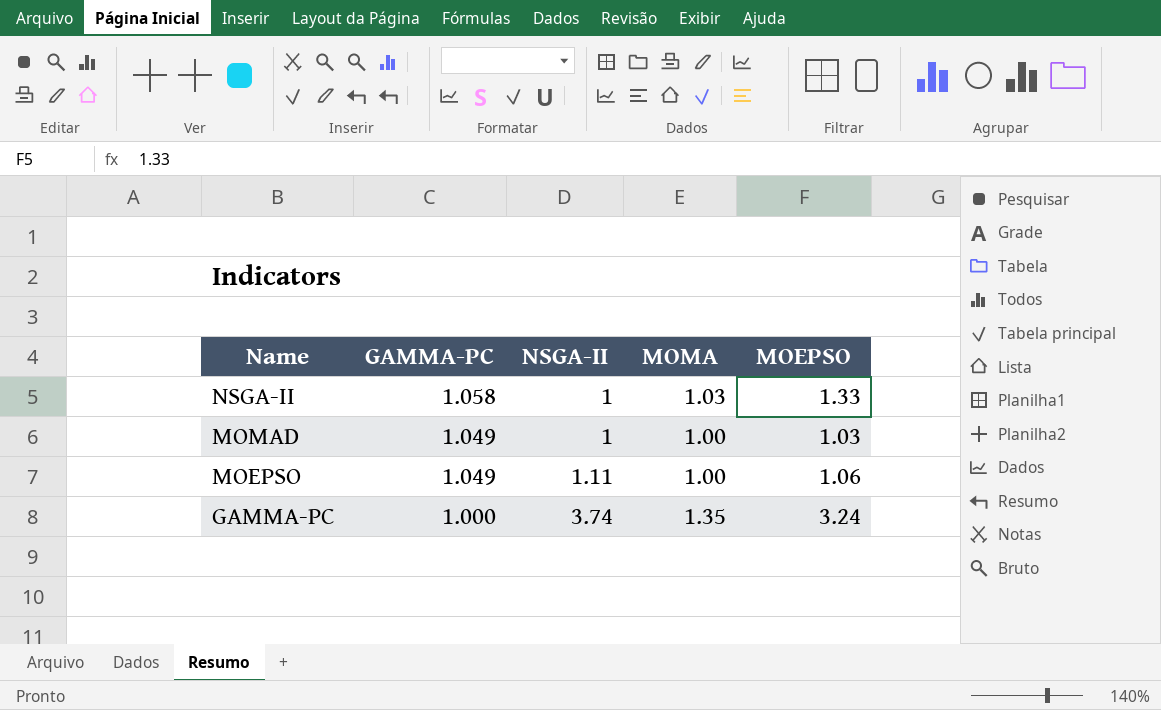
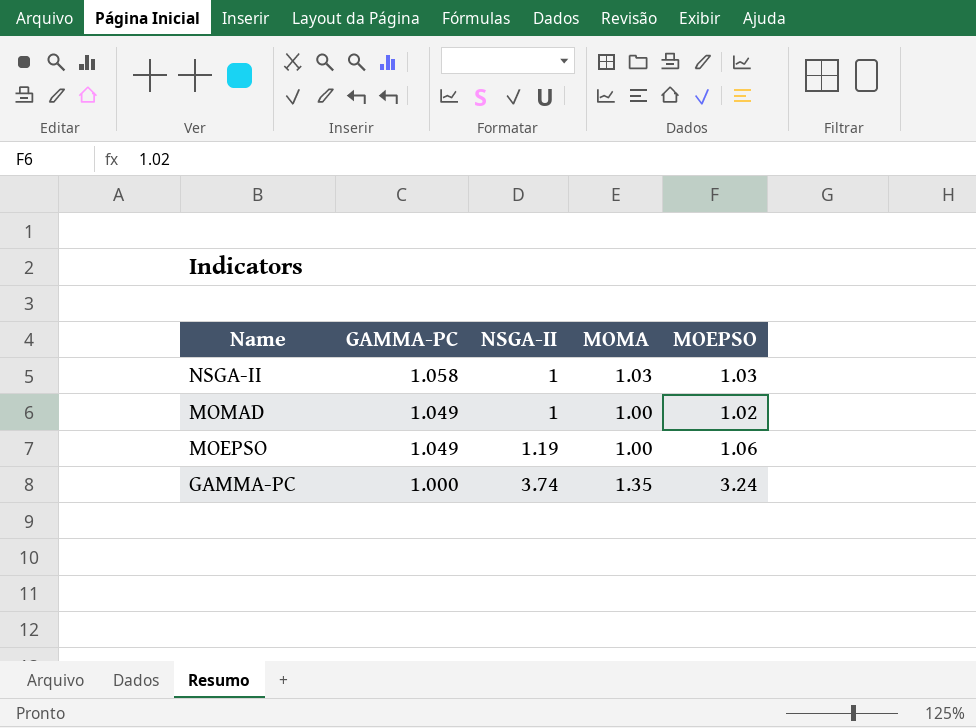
NSGA-II | MOEPSO: 1.33 -> 1.03
MOMAD | MOEPSO: 1.03 -> 1.02
MOEPSO | NSGA-II: 1.11 -> 1.19

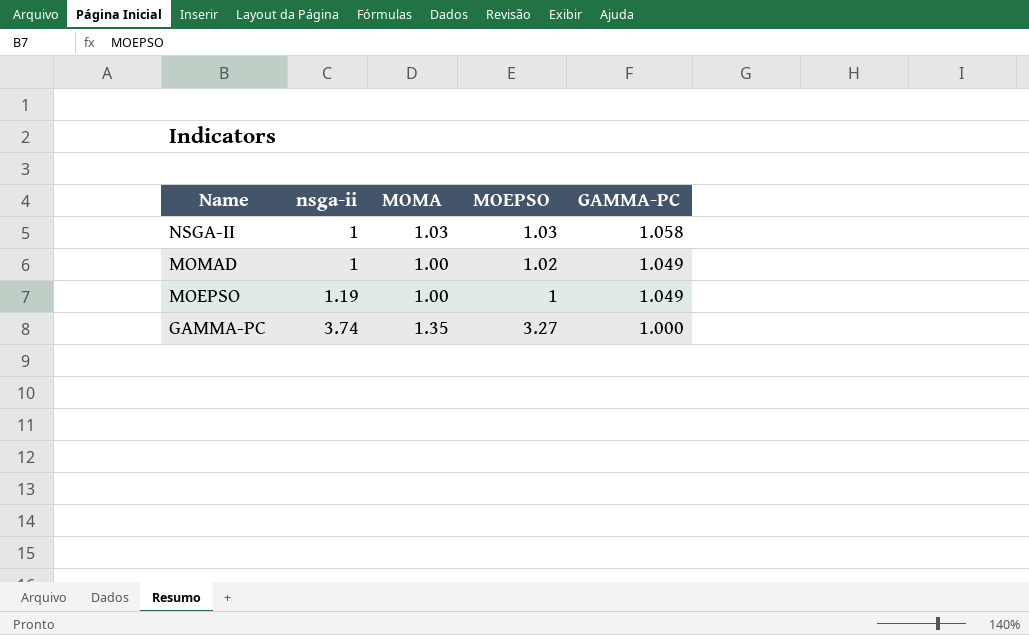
column name: NSGA-II -> nsga-ii
column GAMMA-PC | position: 2 -> 5
MOEPSO | MOEPSO: 1.06 -> 1
GAMMA-PC | MOEPSO: 3.24 -> 3.27

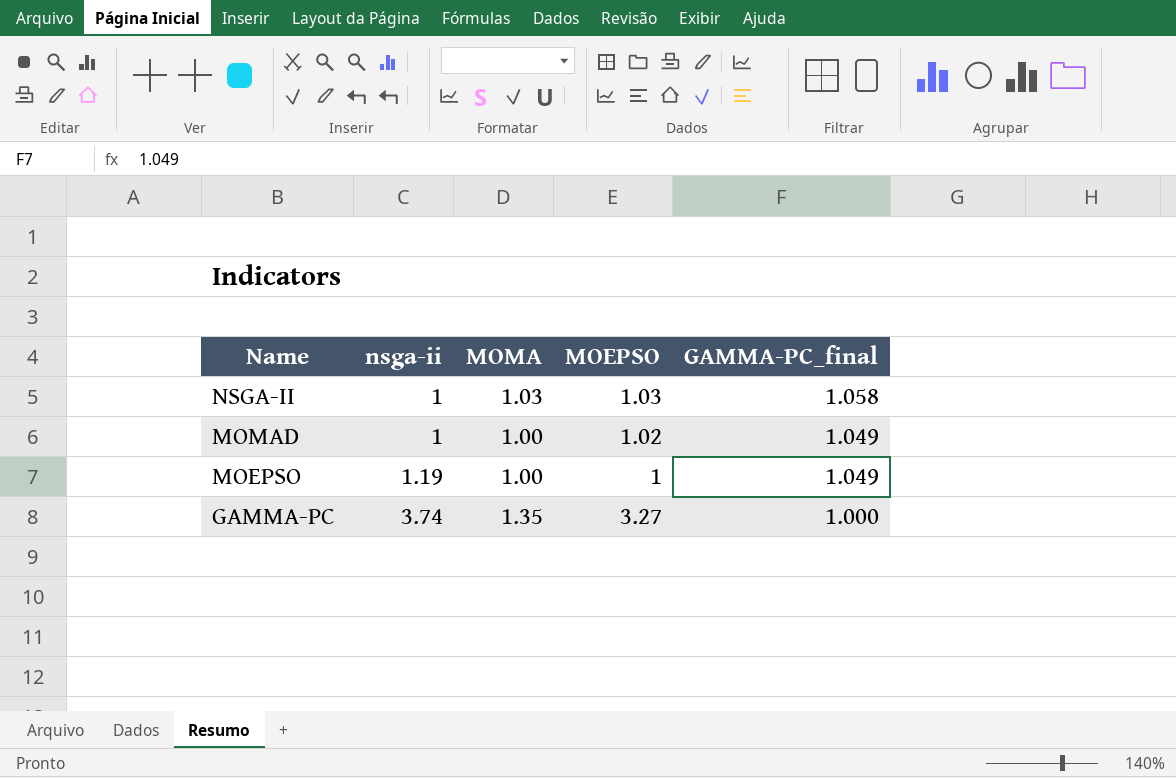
column name: GAMMA-PC -> GAMMA-PC_final

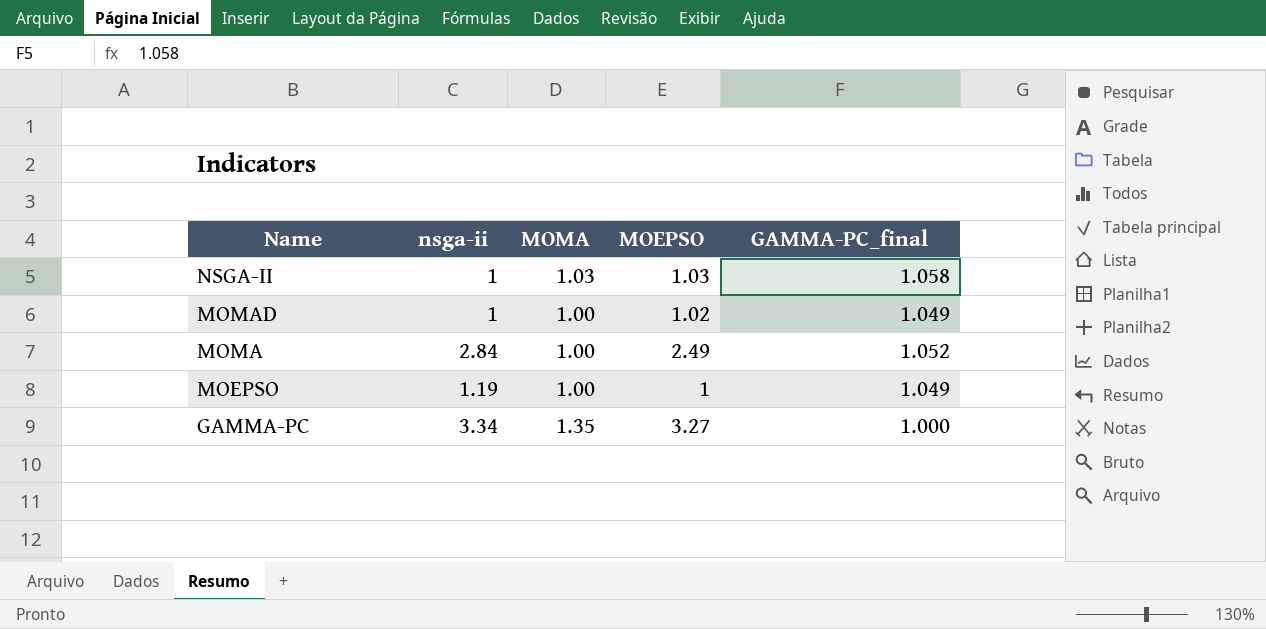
row MOMA: none -> 2.84 | 1.00 | 2.49 | 1.052
GAMMA-PC | nsga-ii: 3.74 -> 3.34

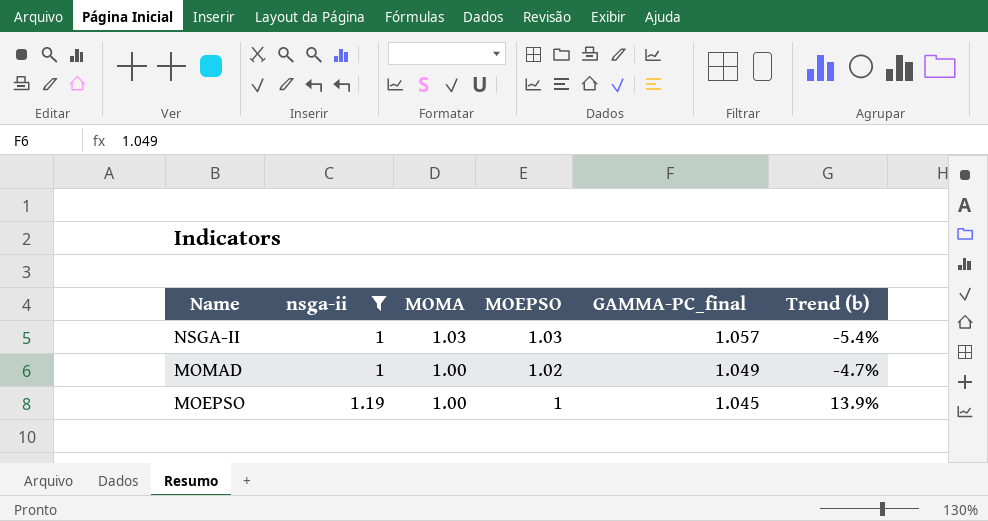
filter: none -> nsga-ii <= 1.19
column Trend (b) | formula: none -> ([nsga-ii] - [GAMMA-PC_final]) / [GAMMA-PC_final]
NSGA-II | GAMMA-PC_final: 1.058 -> 1.057
MOEPSO | GAMMA-PC_final: 1.049 -> 1.045

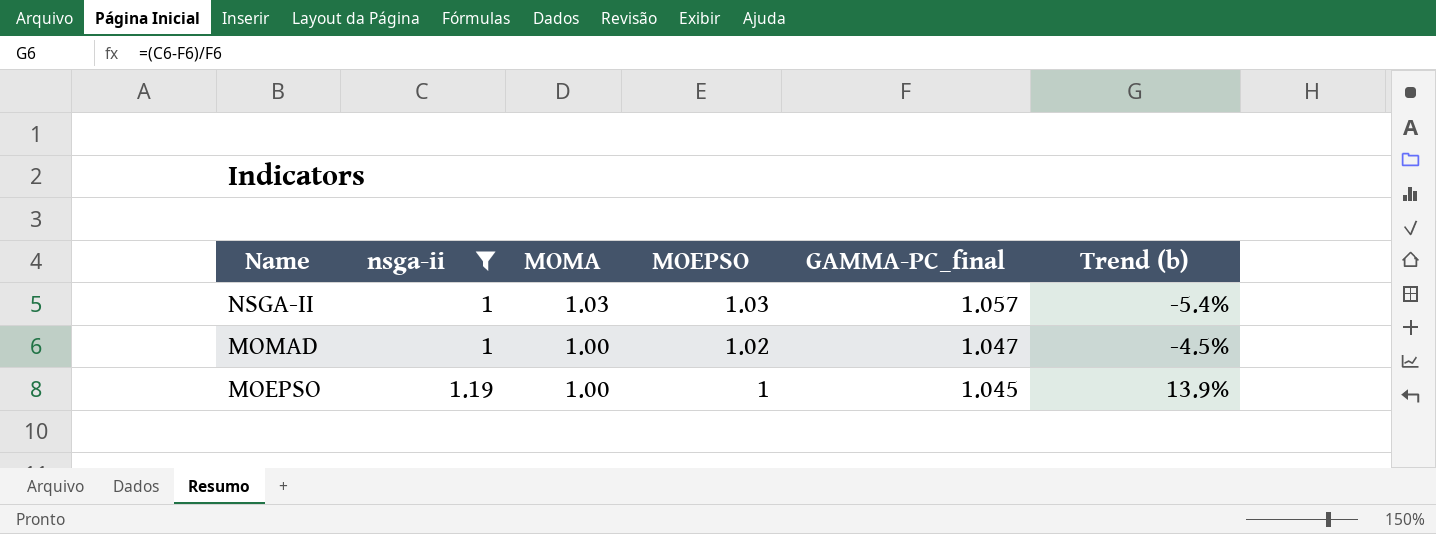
MOMAD | GAMMA-PC_final: 1.049 -> 1.047
MOMAD | Trend (b): -4.7% -> -4.5%

